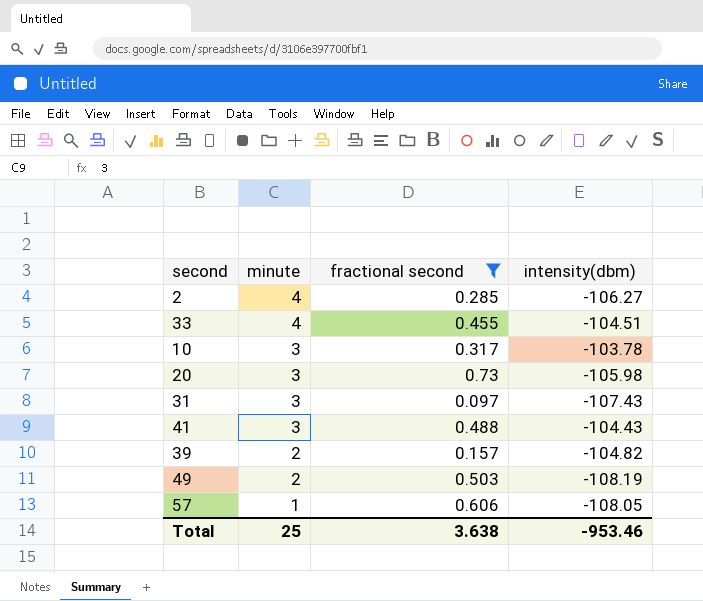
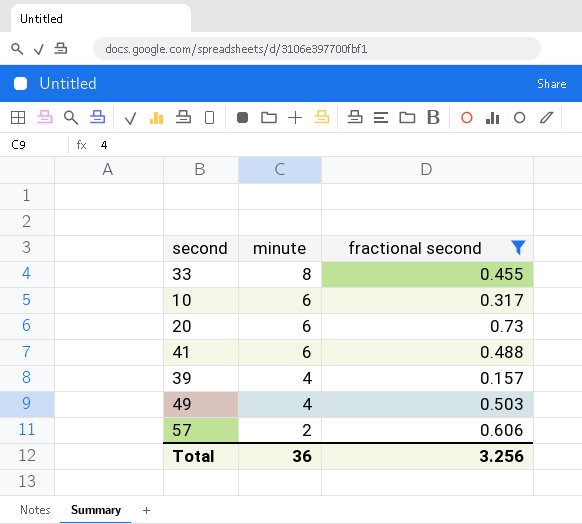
column intensity(dbm) | position: 4 -> none
row 2: 4 | 0.285 | -106.27 -> none
row 31: 3 | 0.097 | -107.43 -> none
33 | minute: 4 -> 8
10 | minute: 3 -> 6
20 | minute: 3 -> 6
41 | minute: 3 -> 6
39 | minute: 2 -> 4
49 | minute: 2 -> 4
57 | minute: 1 -> 2
Total | minute: 25 -> 36
Total | fractional second: 3.638 -> 3.256

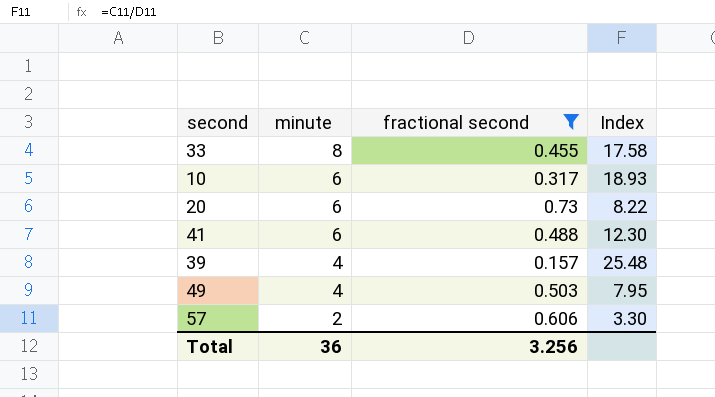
column Index | formula: none -> [minute] / [fractional second]

